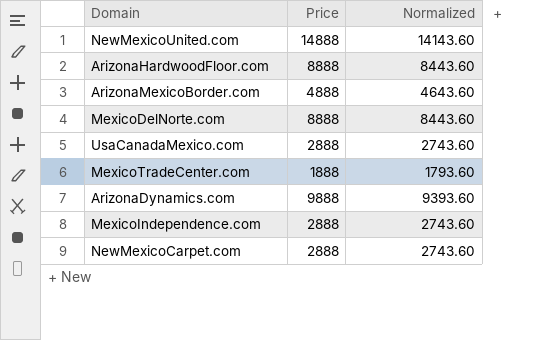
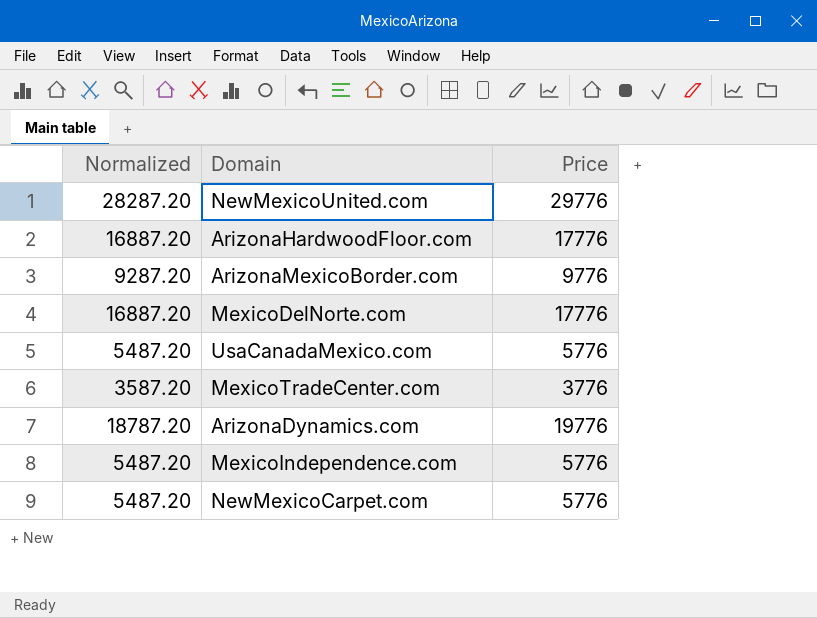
column Normalized | position: 3 -> 1
NewMexicoUnited.com | Normalized: 14143.60 -> 28287.20
NewMexicoUnited.com | Price: 14888 -> 29776
ArizonaHardwoodFloor.com | Normalized: 8443.60 -> 16887.20
ArizonaHardwoodFloor.com | Price: 8888 -> 17776
ArizonaMexicoBorder.com | Normalized: 4643.60 -> 9287.20
ArizonaMexicoBorder.com | Price: 4888 -> 9776
MexicoDelNorte.com | Normalized: 8443.60 -> 16887.20
MexicoDelNorte.com | Price: 8888 -> 17776
UsaCanadaMexico.com | Normalized: 2743.60 -> 5487.20
UsaCanadaMexico.com | Price: 2888 -> 5776
MexicoTradeCenter.com | Normalized: 1793.60 -> 3587.20
MexicoTradeCenter.com | Price: 1888 -> 3776
ArizonaDynamics.com | Normalized: 9393.60 -> 18787.20
ArizonaDynamics.com | Price: 9888 -> 19776
MexicoIndependence.com | Normalized: 2743.60 -> 5487.20
MexicoIndependence.com | Price: 2888 -> 5776
NewMexicoCarpet.com | Normalized: 2743.60 -> 5487.20
NewMexicoCarpet.com | Price: 2888 -> 5776

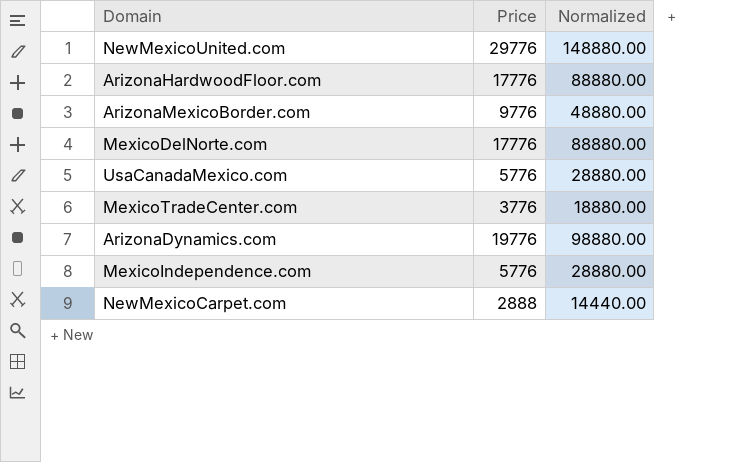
column Normalized | formula: [Price] * 0.95 -> [Price] * 5
column Normalized | position: 1 -> 3
NewMexicoCarpet.com | Price: 5776 -> 2888

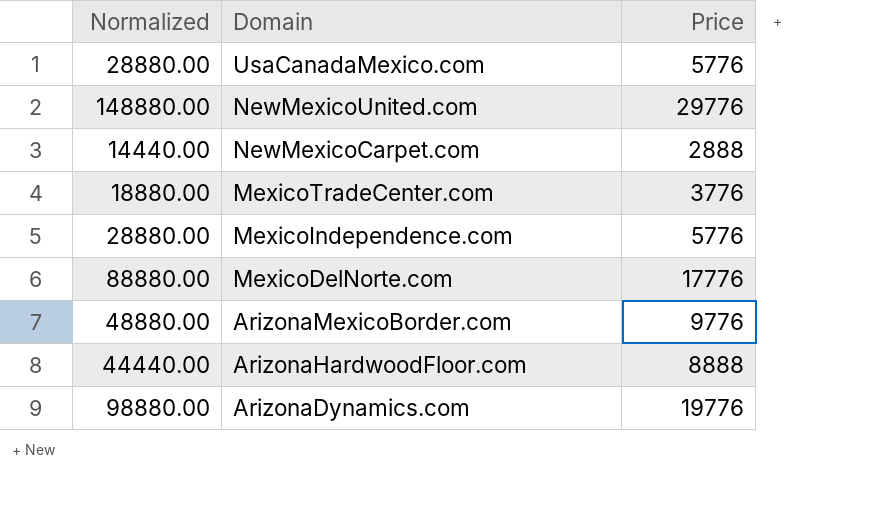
row order: none -> Domain descending
column Normalized | position: 3 -> 1
ArizonaHardwoodFloor.com | Normalized: 88880.00 -> 44440.00
ArizonaHardwoodFloor.com | Price: 17776 -> 8888

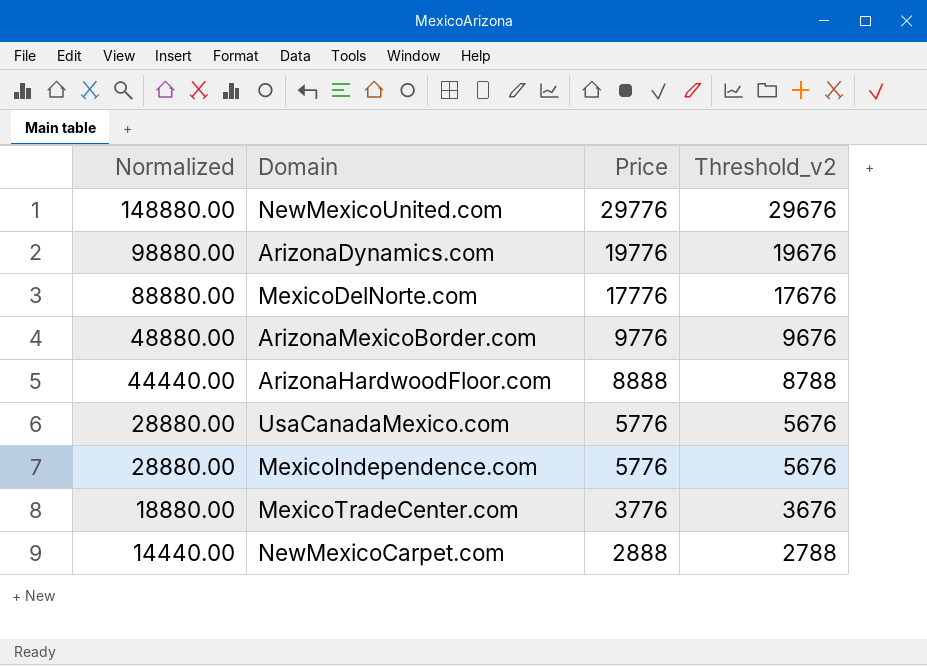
row order: Domain descending -> Normalized descending
column Threshold_v2 | formula: none -> [Price] - 100

